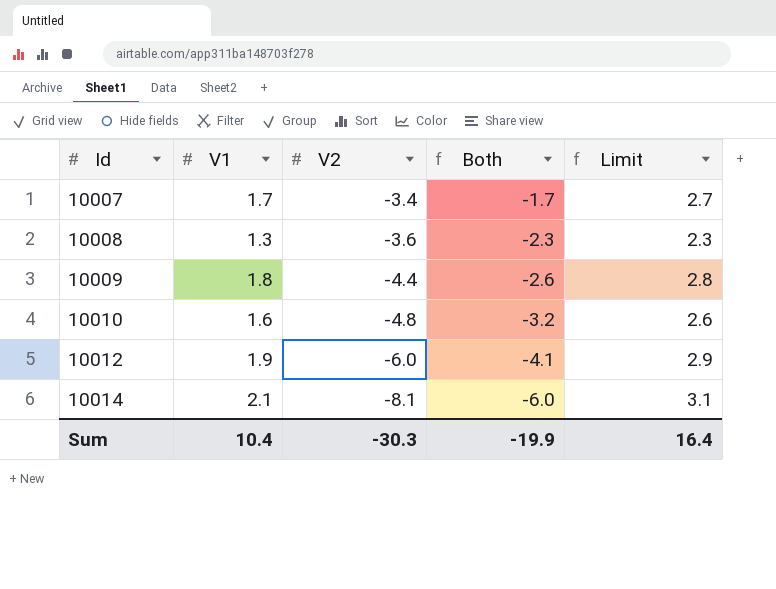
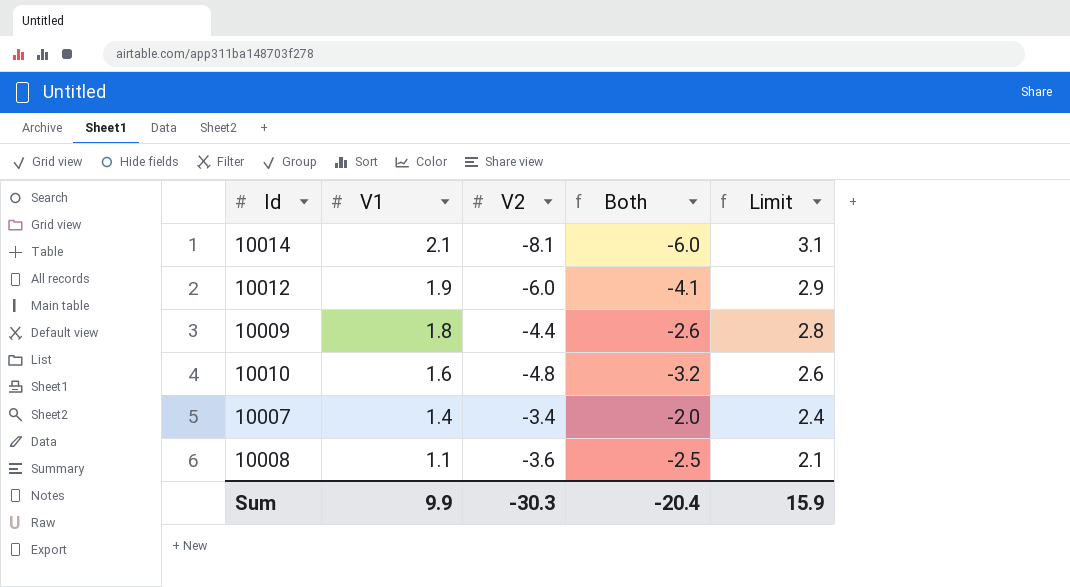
row order: Id ascending -> V1 descending
10007 | V1: 1.7 -> 1.4
10007 | Both: -1.7 -> -2.0
10007 | Limit: 2.7 -> 2.4
10008 | V1: 1.3 -> 1.1
10008 | Both: -2.3 -> -2.5
10008 | Limit: 2.3 -> 2.1
Sum | V1: 10.4 -> 9.9
Sum | Both: -19.9 -> -20.4
Sum | Limit: 16.4 -> 15.9

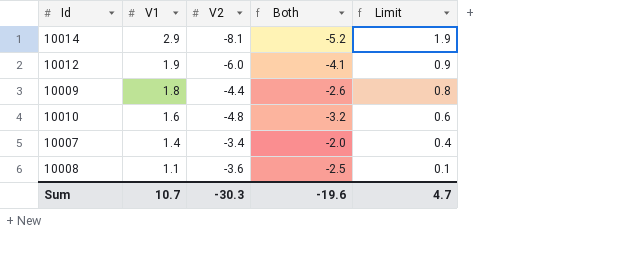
column Limit | formula: [V1] + 1 -> [V1] - 1
10014 | V1: 2.1 -> 2.9
10014 | Both: -6.0 -> -5.2
Sum | V1: 9.9 -> 10.7
Sum | Both: -20.4 -> -19.6
Sum | Limit: 15.9 -> 4.7

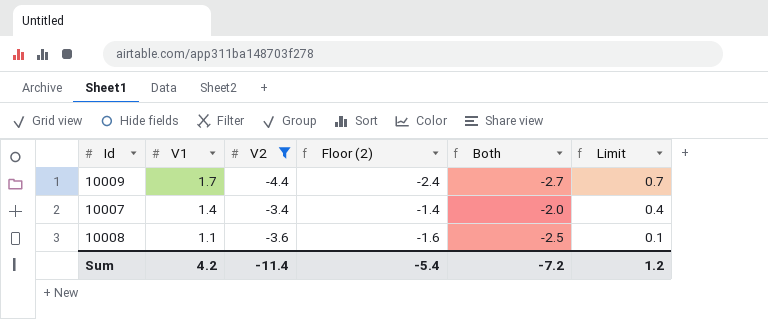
filter: none -> V2 >= -4.4
column Floor (2) | formula: none -> [V2] + 2
10009 | V1: 1.8 -> 1.7
10009 | Both: -2.6 -> -2.7
10009 | Limit: 0.8 -> 0.7
Sum | V1: 10.7 -> 4.2
Sum | V2: -30.3 -> -11.4
Sum | Both: -19.6 -> -7.2
Sum | Limit: 4.7 -> 1.2

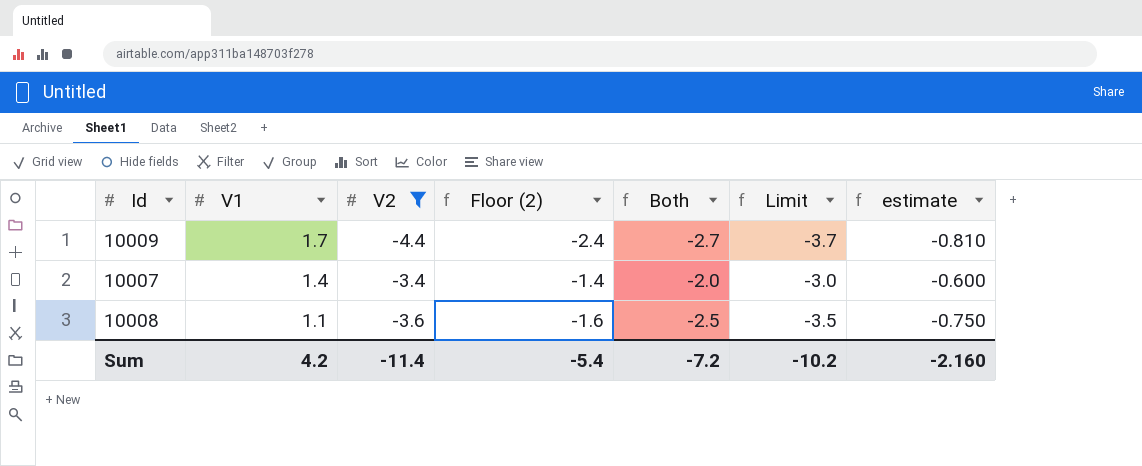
column Limit | formula: [V1] - 1 -> [Both] - 1
column estimate | formula: none -> [Both] * 0.3
Sum | Limit: 1.2 -> -10.2

